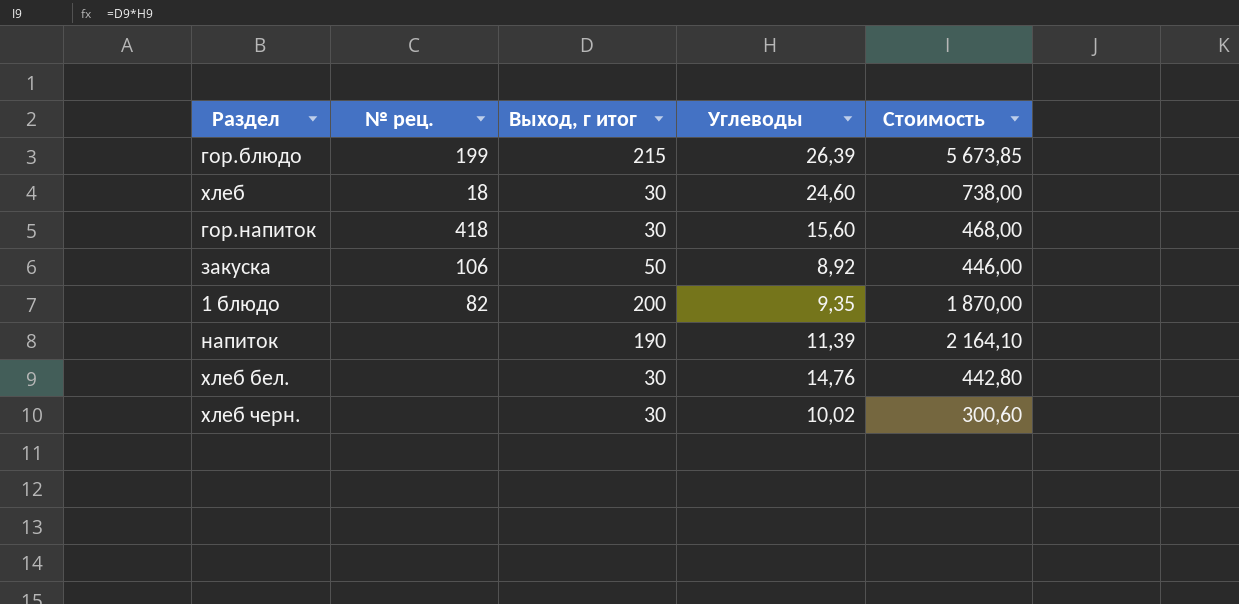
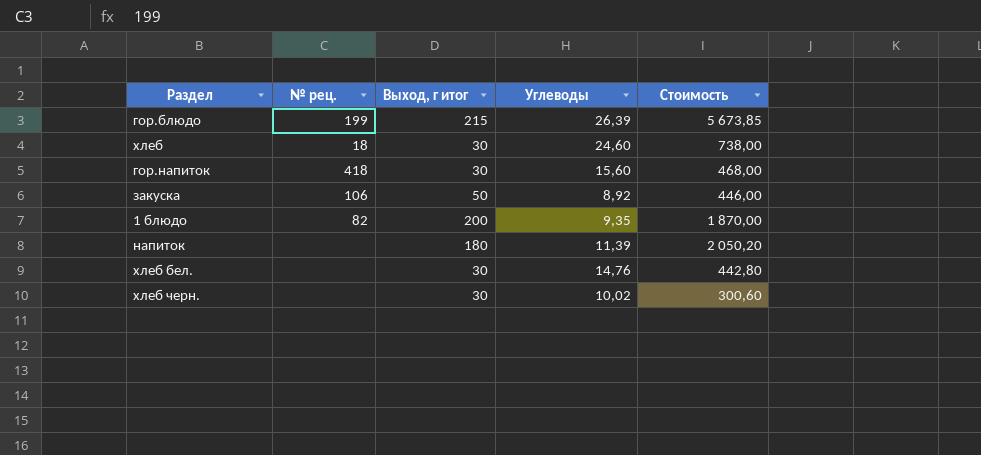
напиток | Выход, г итог: 190 -> 180
напиток | Стоимость: 2 164,10 -> 2 050,20

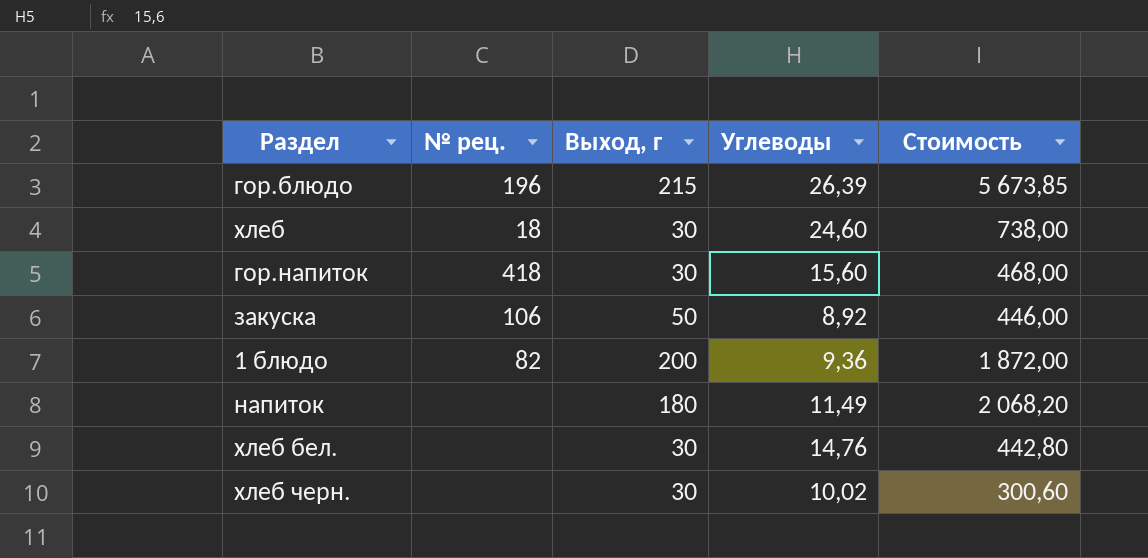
column name: Выход, г итог -> Выход, г
гор.блюдо | № рец.: 199 -> 196
1 блюдо | Углеводы: 9,35 -> 9,36
1 блюдо | Стоимость: 1 870,00 -> 1 872,00
напиток | Углеводы: 11,39 -> 11,49
напиток | Стоимость: 2 050,20 -> 2 068,20

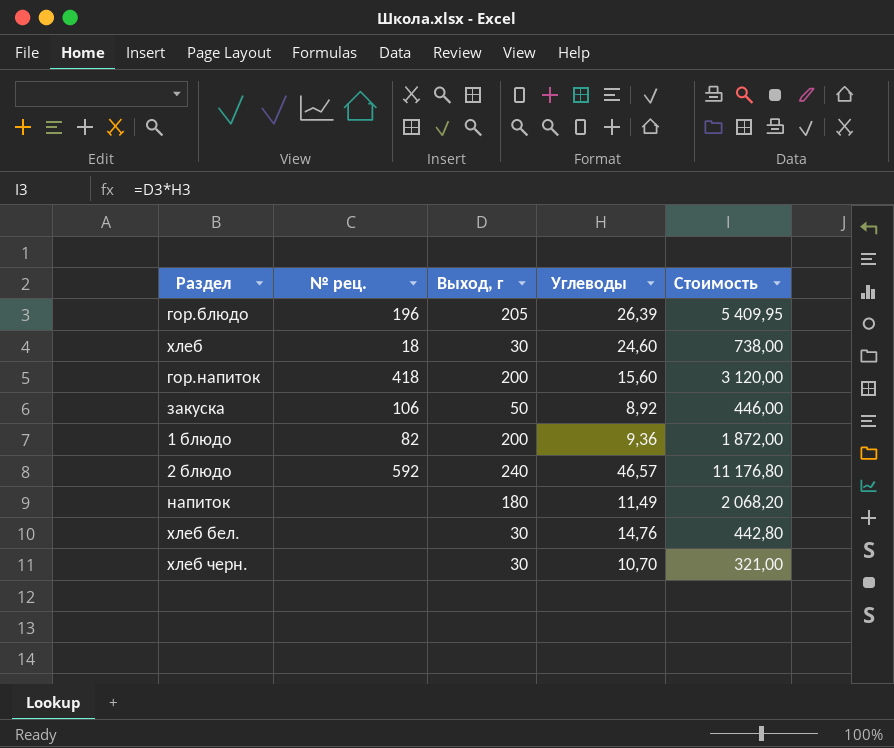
гор.блюдо | Выход, г: 215 -> 205
гор.блюдо | Стоимость: 5 673,85 -> 5 409,95
гор.напиток | Выход, г: 30 -> 200
гор.напиток | Стоимость: 468,00 -> 3 120,00
row 2 блюдо: none -> 592 | 240 | 46,57 | 11 176,80
хлеб черн. | Углеводы: 10,02 -> 10,70
хлеб черн. | Стоимость: 300,60 -> 321,00

